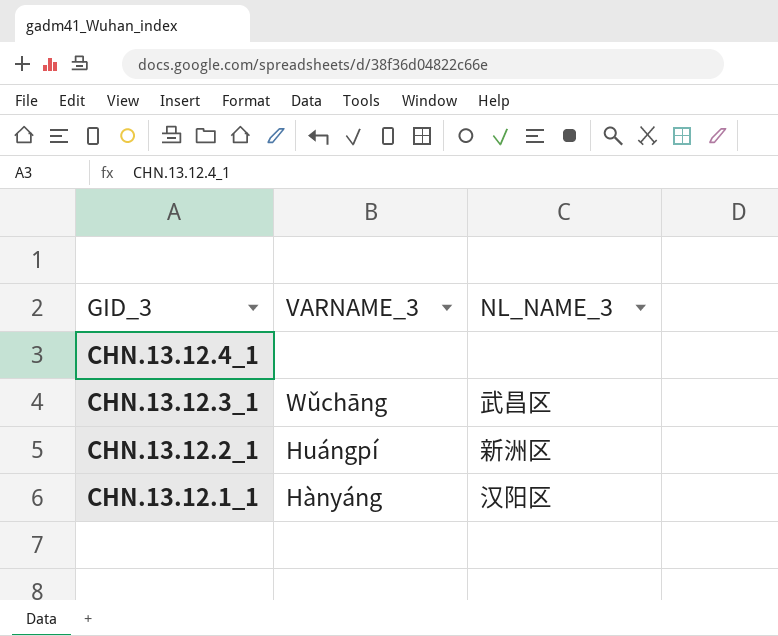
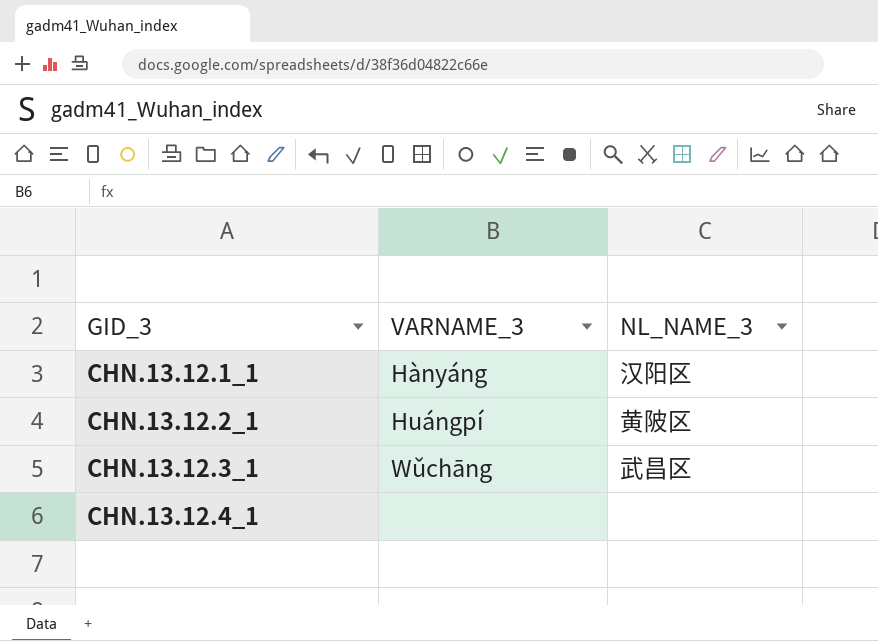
row order: GID_3 descending -> GID_3 ascending
CHN.13.12.2_1 | NL_NAME_3: 新洲区 -> 黄陂区

